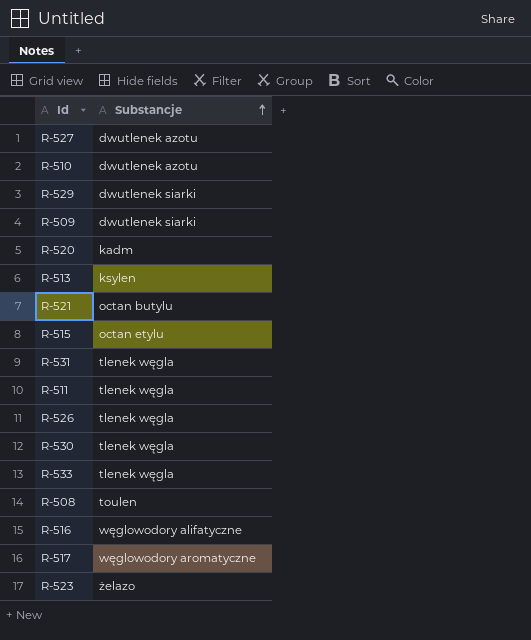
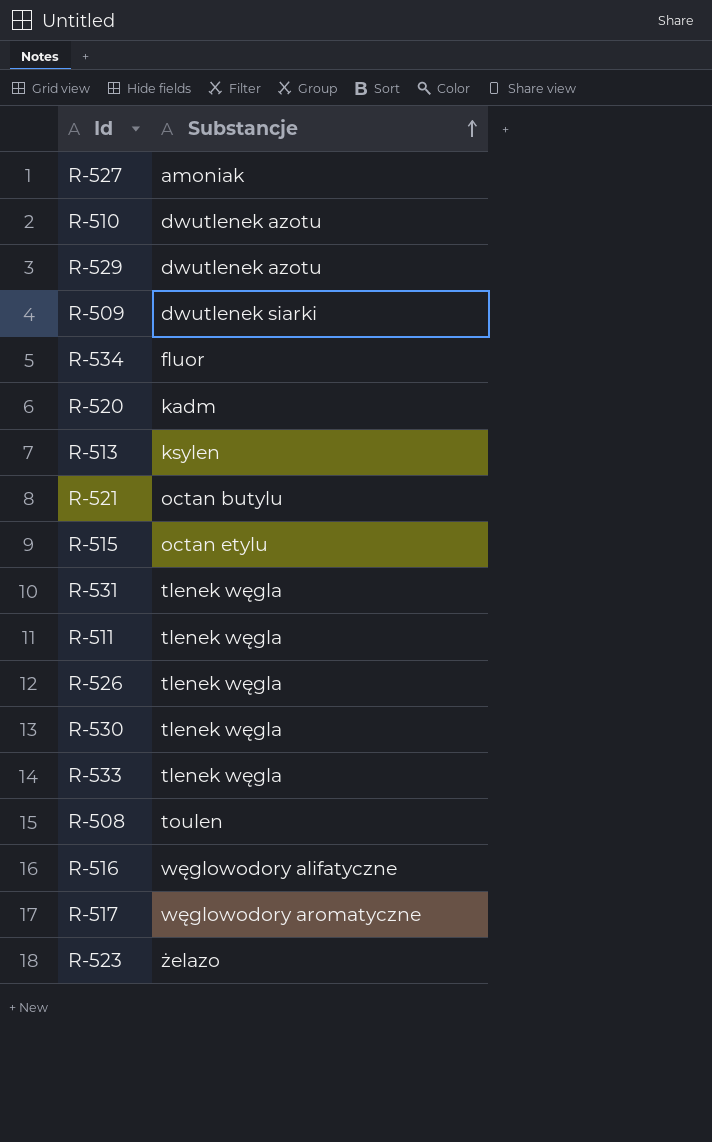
R-527 | Substancje: dwutlenek azotu -> amoniak
R-529 | Substancje: dwutlenek siarki -> dwutlenek azotu
row R-534: none -> fluor

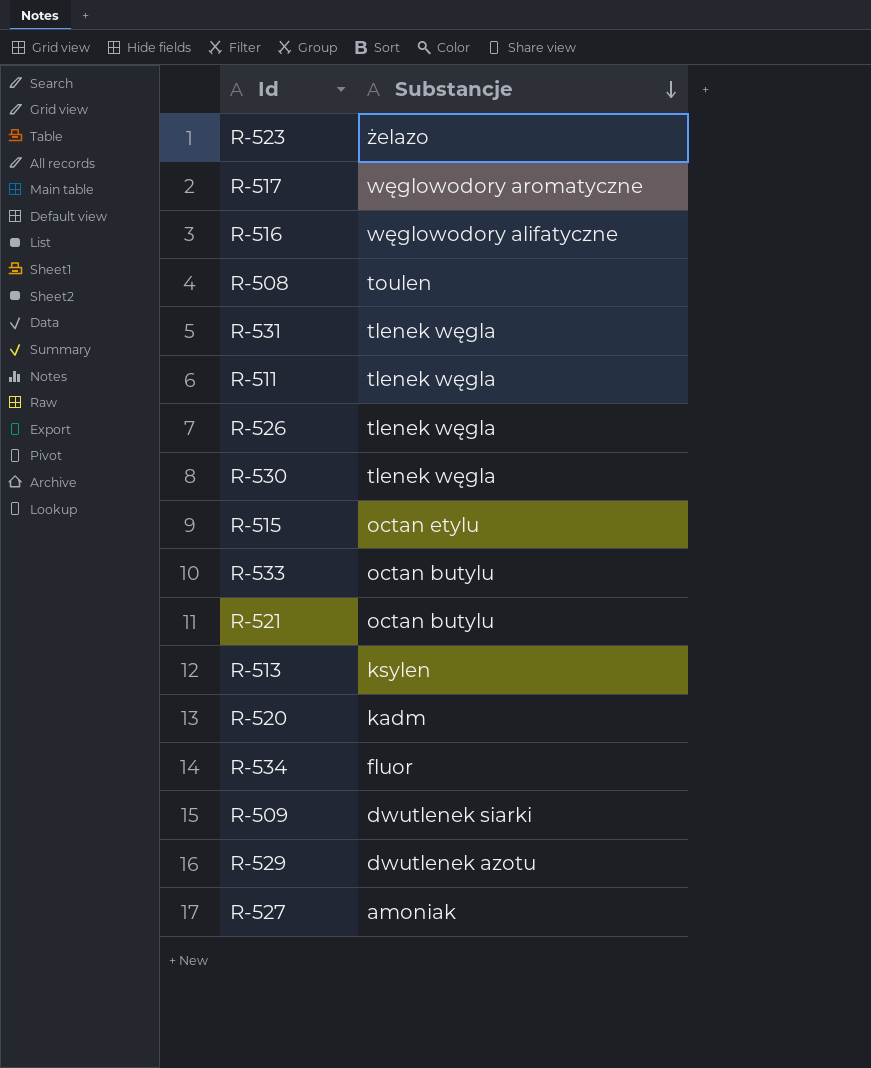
row order: Substancje ascending -> Substancje descending
row R-510: dwutlenek azotu -> none
R-533 | Substancje: tlenek węgla -> octan butylu

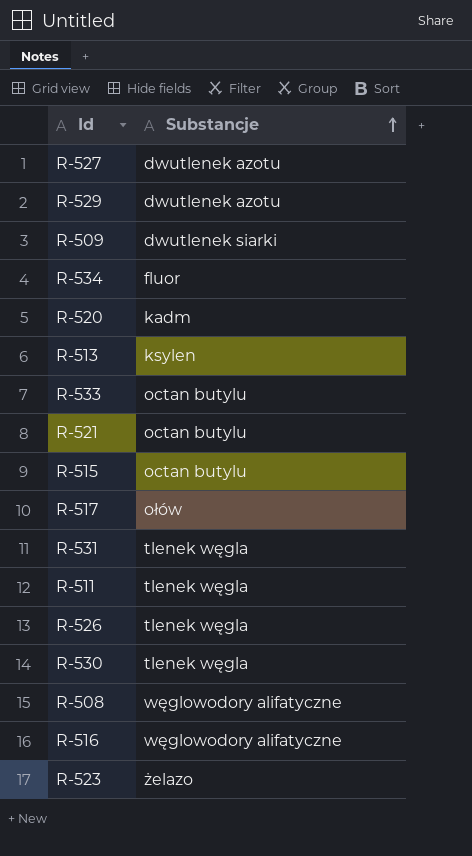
row order: Substancje descending -> Substancje ascending
R-527 | Substancje: amoniak -> dwutlenek azotu
R-515 | Substancje: octan etylu -> octan butylu
R-517 | Substancje: węglowodory aromatyczne -> ołów
R-508 | Substancje: toulen -> węglowodory alifatyczne

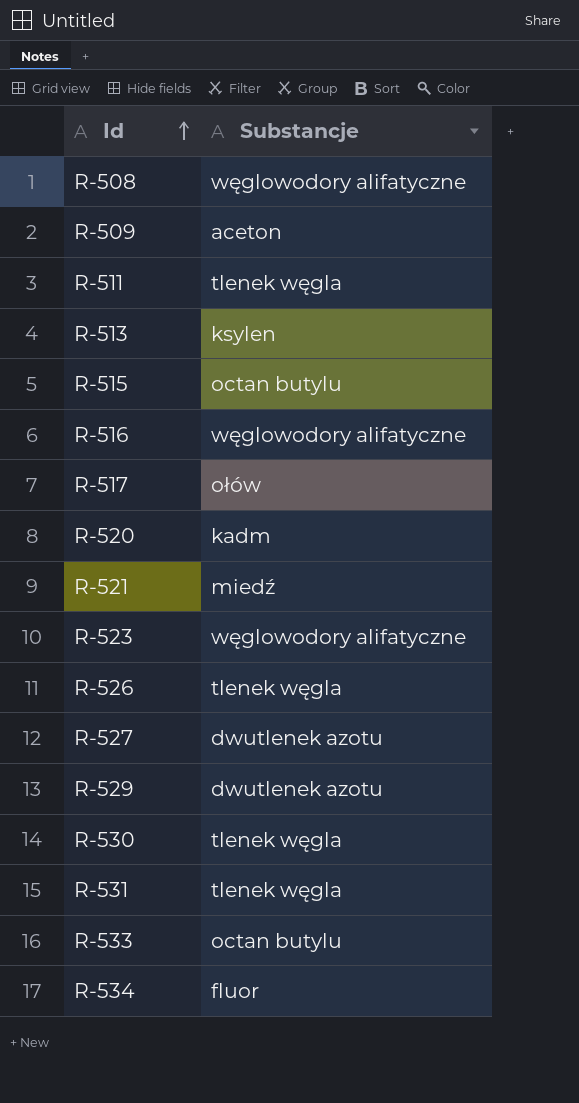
row order: Substancje ascending -> Id ascending
R-509 | Substancje: dwutlenek siarki -> aceton
R-521 | Substancje: octan butylu -> miedź
R-523 | Substancje: żelazo -> węglowodory alifatyczne

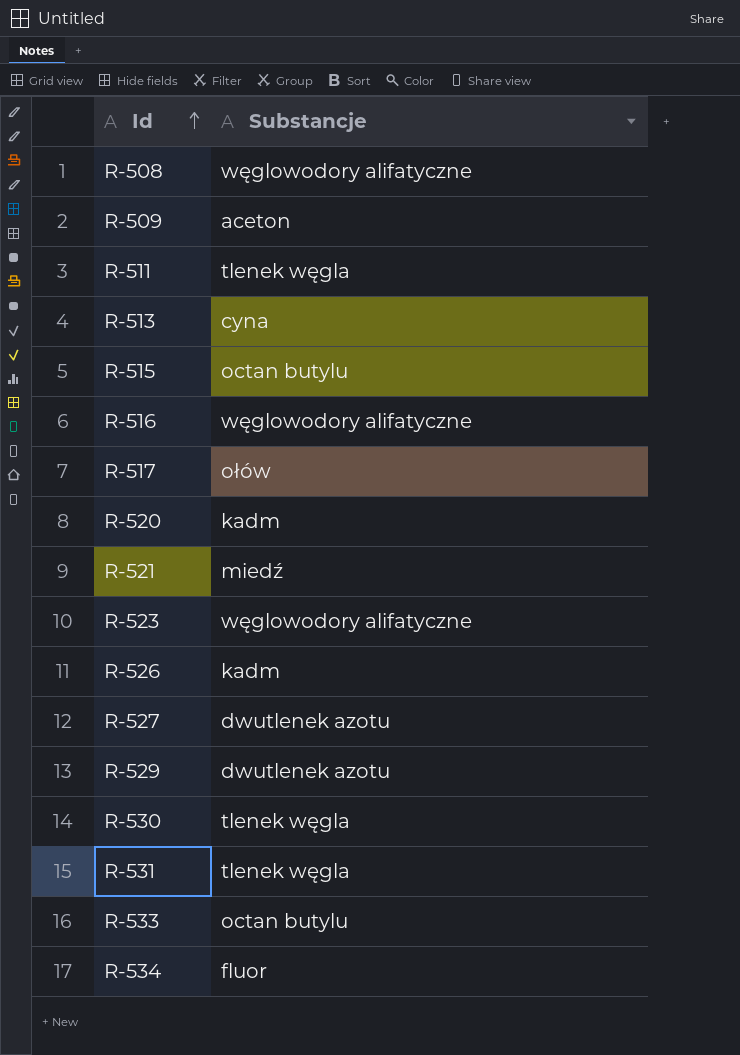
R-513 | Substancje: ksylen -> cyna
R-526 | Substancje: tlenek węgla -> kadm

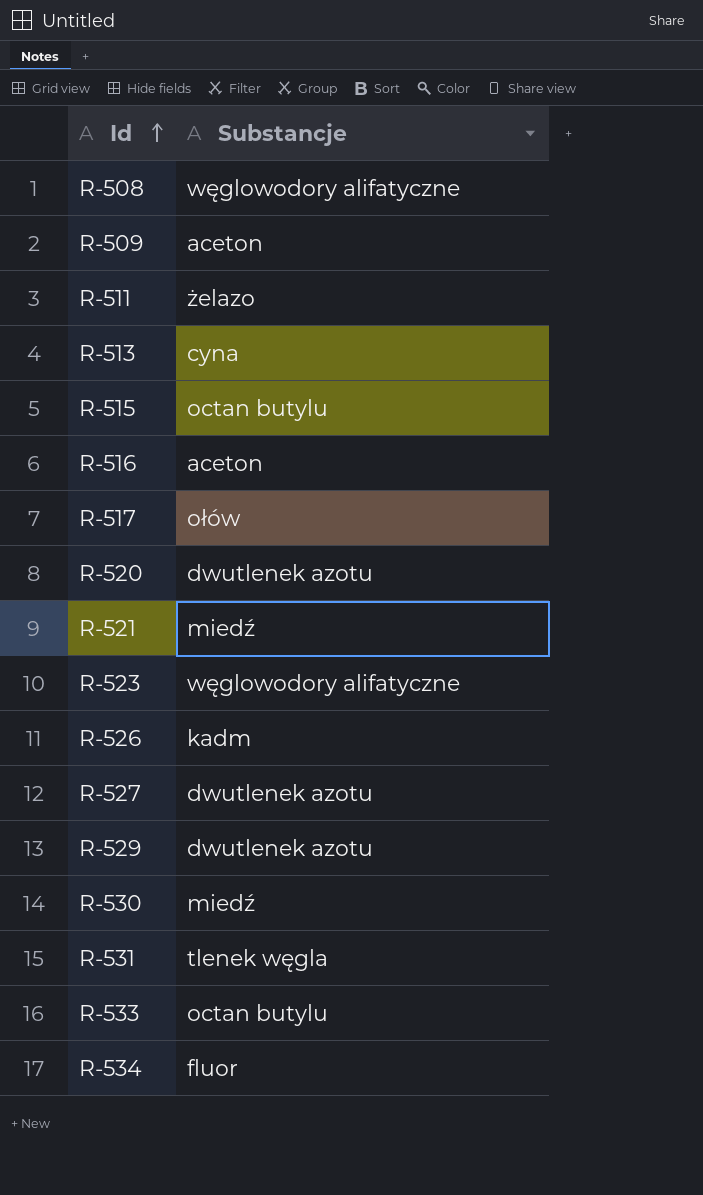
R-511 | Substancje: tlenek węgla -> żelazo
R-516 | Substancje: węglowodory alifatyczne -> aceton
R-520 | Substancje: kadm -> dwutlenek azotu
R-530 | Substancje: tlenek węgla -> miedź

